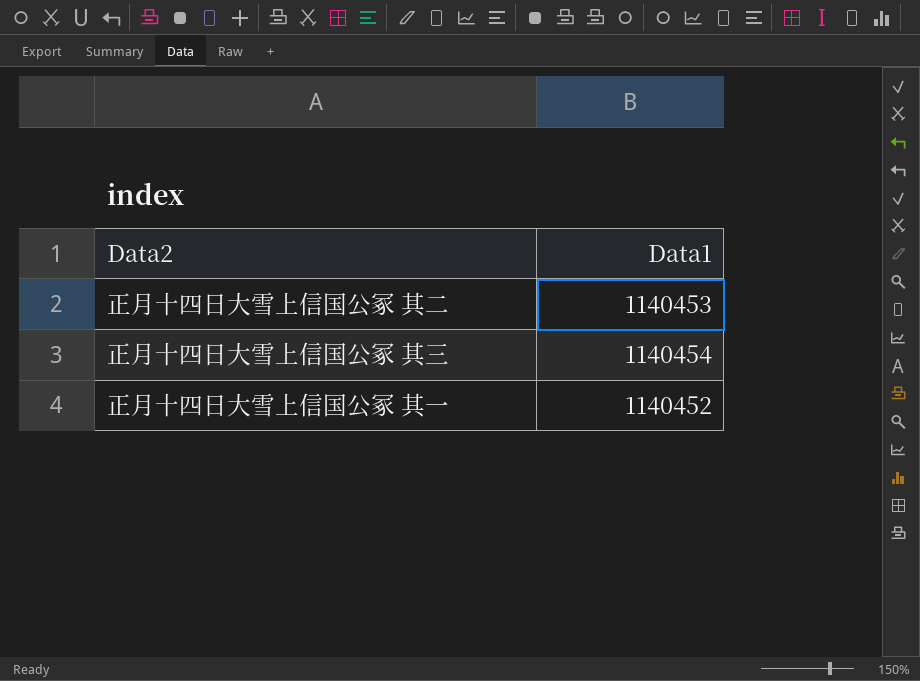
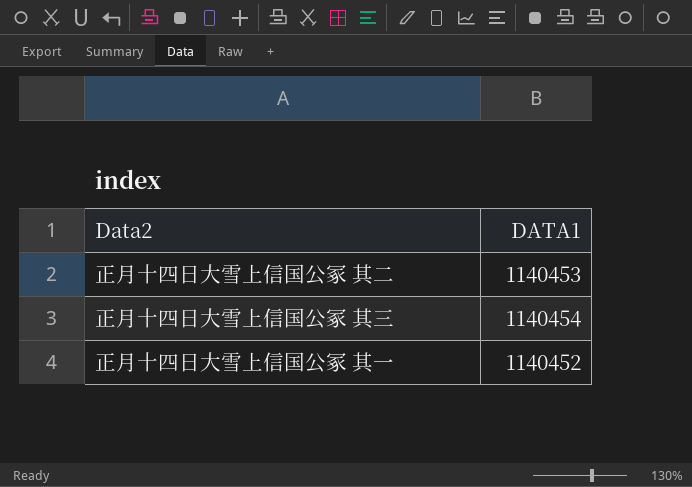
column name: Data1 -> DATA1

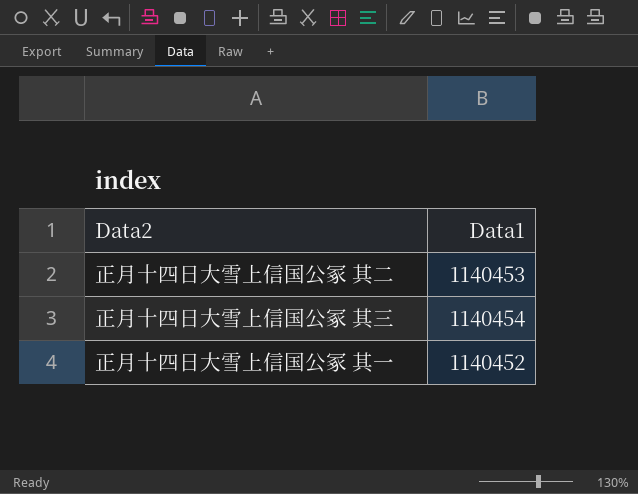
column name: DATA1 -> Data1

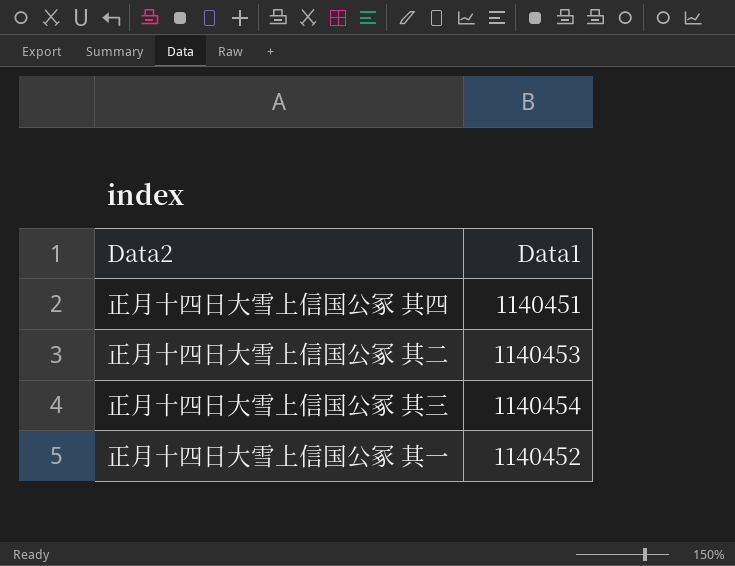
row 正月十四日大雪上信国公冢 其四: none -> 1140451

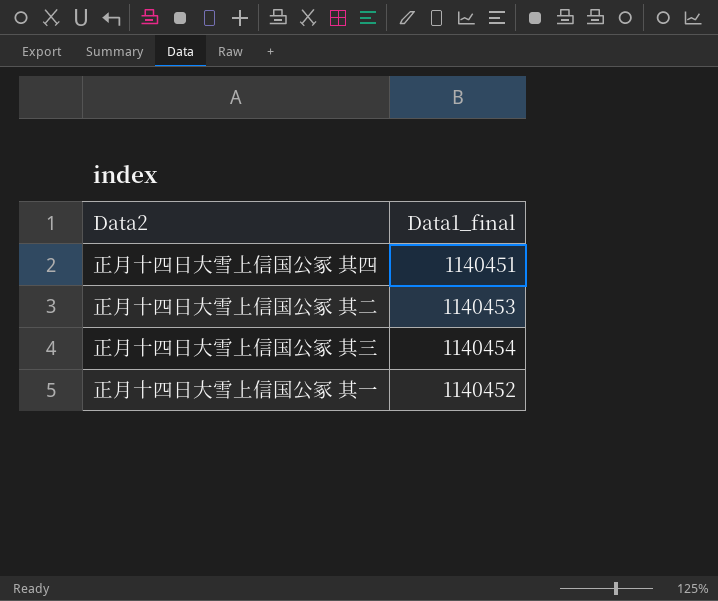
column name: Data1 -> Data1_final

